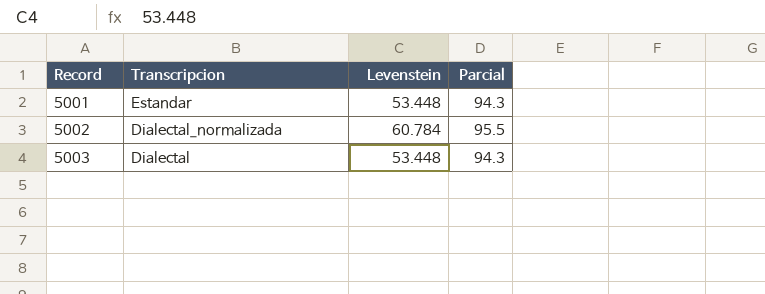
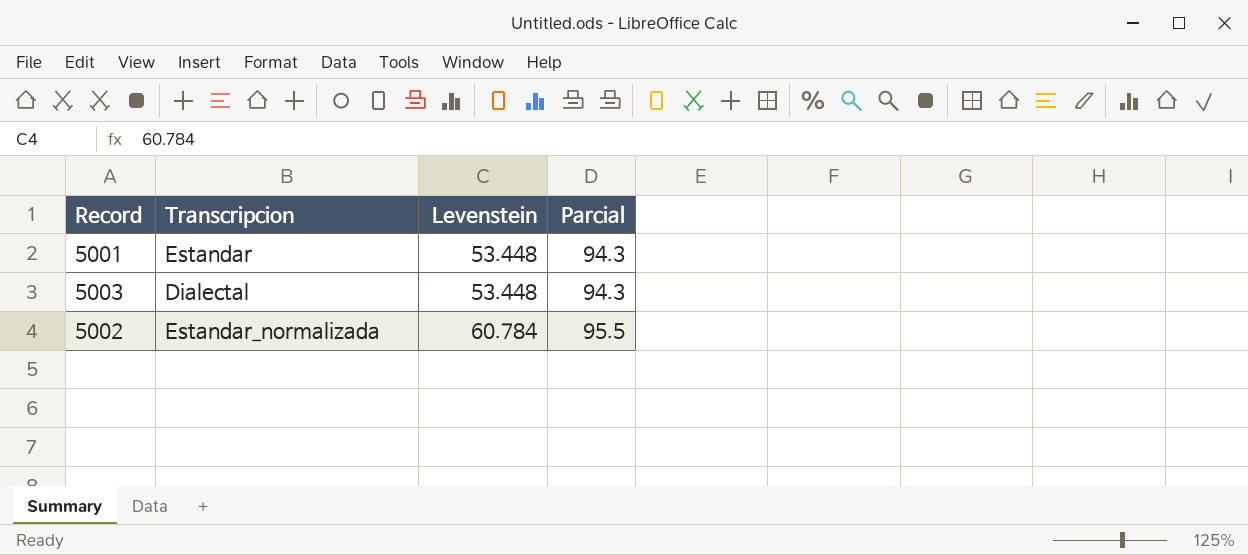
row order: Record ascending -> Levenstein ascending
5002 | Transcripcion: Dialectal_normalizada -> Estandar_normalizada

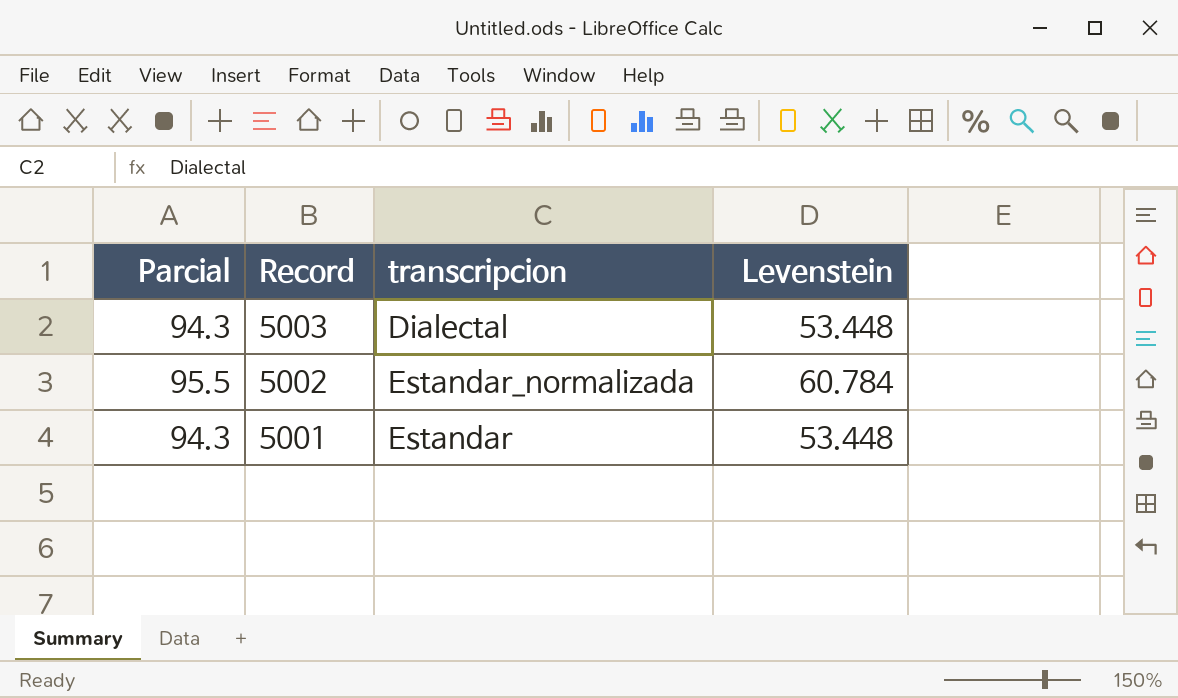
row order: Levenstein ascending -> Record descending
column Parcial | position: 4 -> 1
column name: Transcripcion -> transcripcion

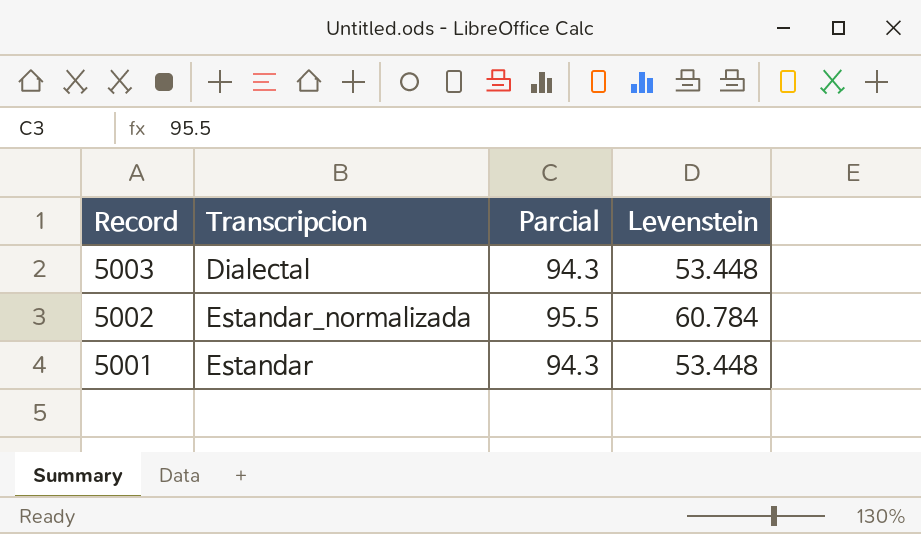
column name: transcripcion -> Transcripcion
column Parcial | position: 1 -> 3

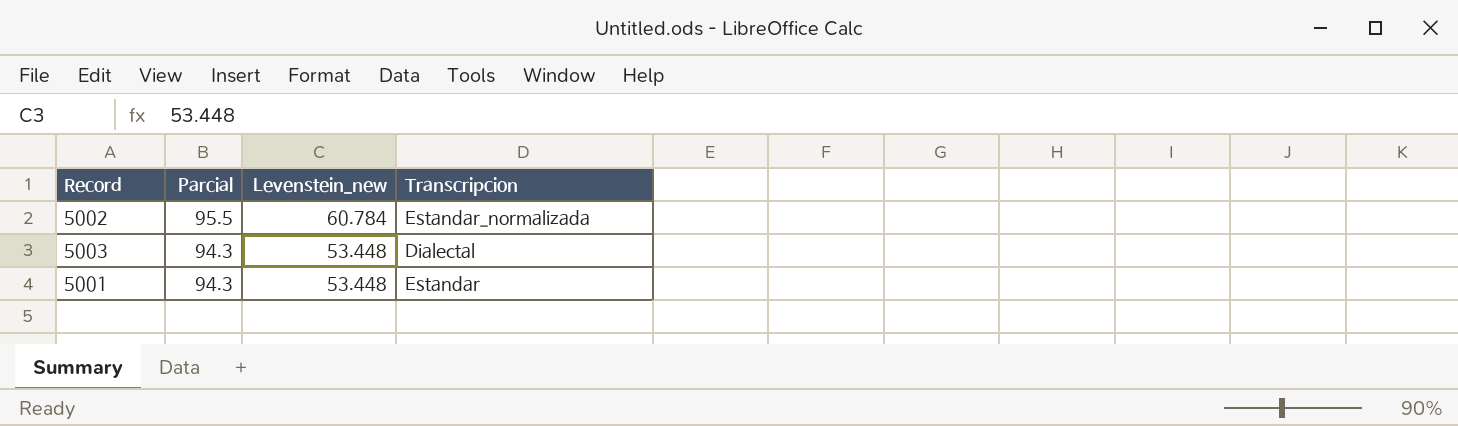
row order: Record descending -> Parcial descending
column name: Levenstein -> Levenstein_new
column Transcripcion | position: 2 -> 4

